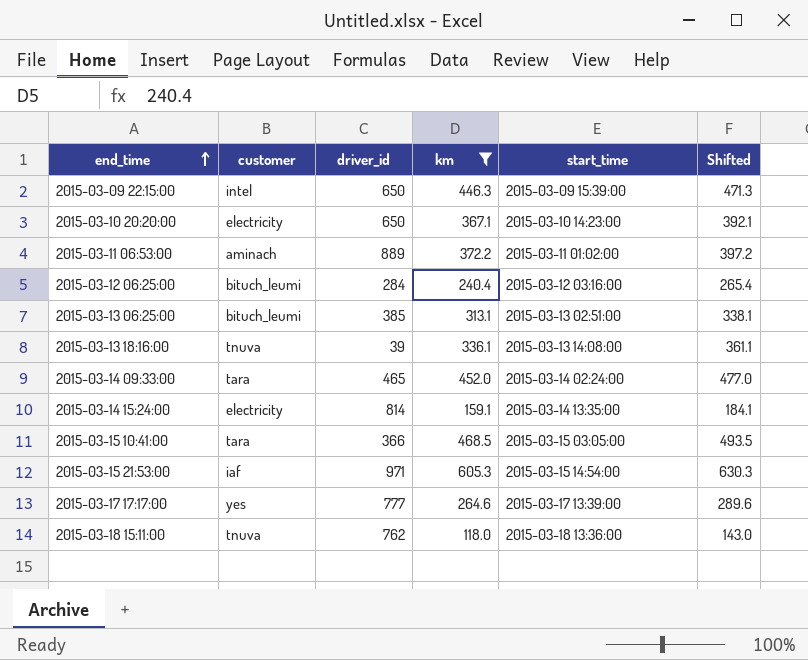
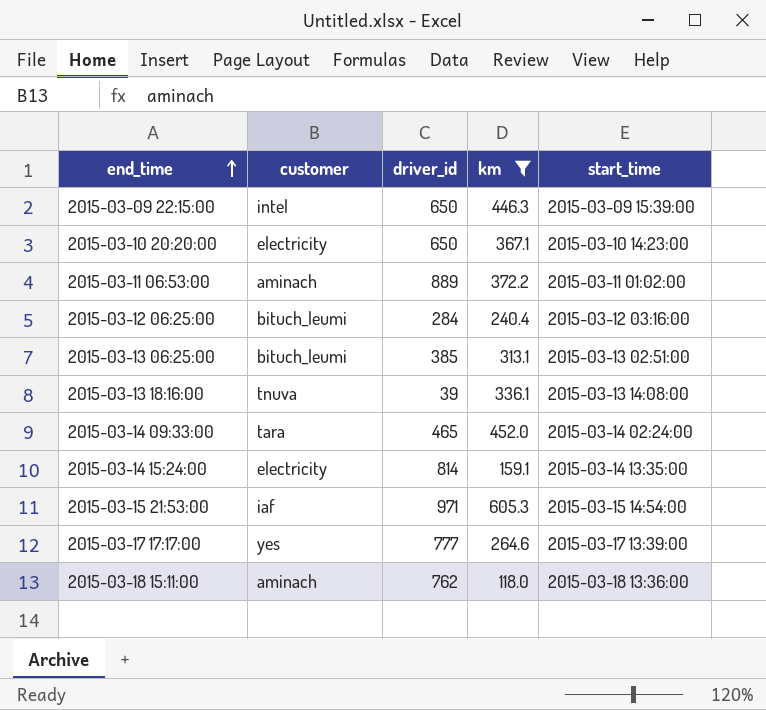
column Shifted | formula: [km] + 25 -> none
row 2015-03-15 10:41:00: tara | 366 | 468.5 | 2015-03-15 03:05:00 | 493.5 -> none
2015-03-18 15:11:00 | customer: tnuva -> aminach

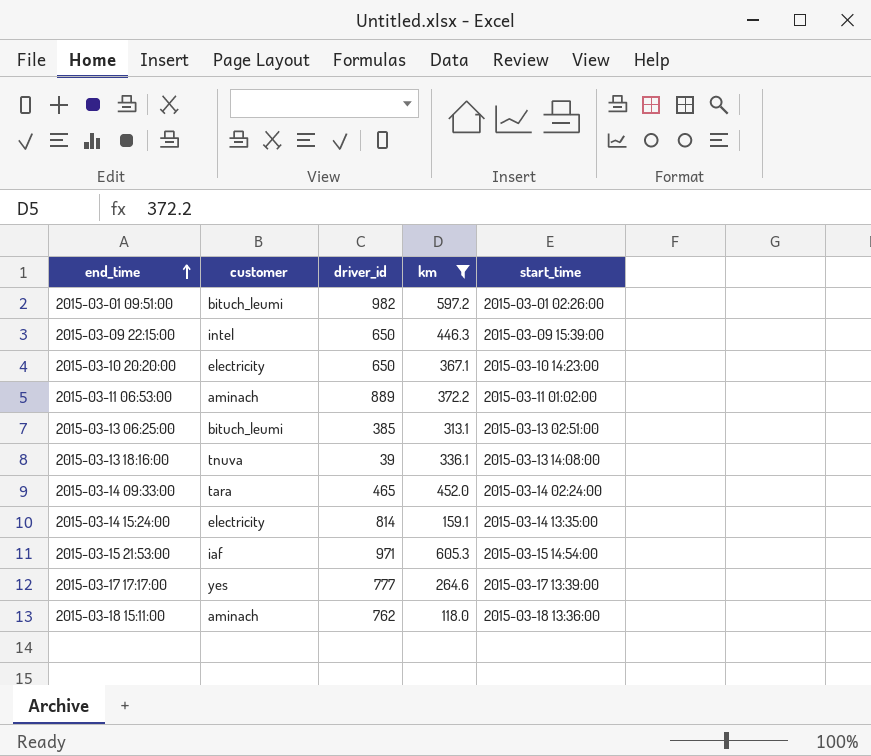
row 2015-03-12 06:25:00: bituch_leumi | 284 | 240.4 | 2015-03-12 03:16:00 -> none
row 2015-03-01 09:51:00: none -> bituch_leumi | 982 | 597.2 | 2015-03-01 02:26:00

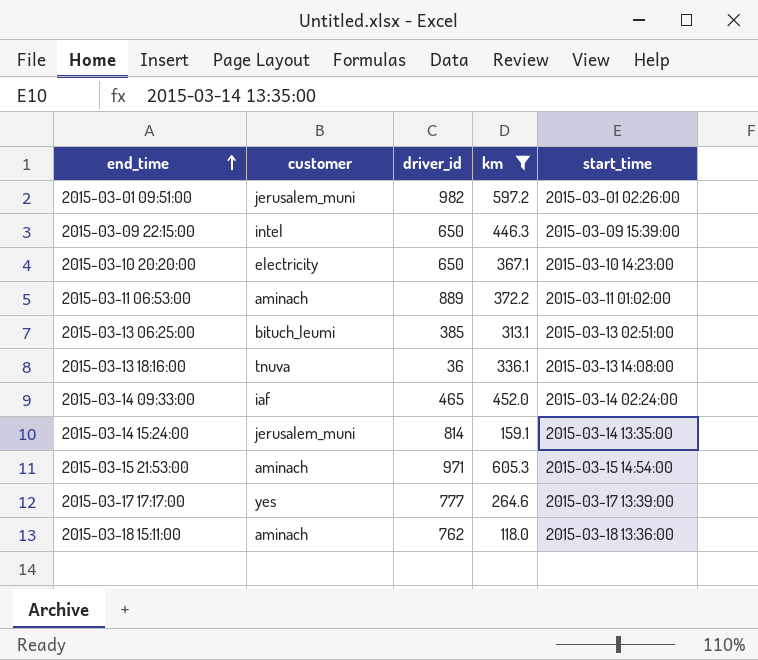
2015-03-01 09:51:00 | customer: bituch_leumi -> jerusalem_muni
2015-03-13 18:16:00 | driver_id: 39 -> 36
2015-03-14 09:33:00 | customer: tara -> iaf
2015-03-14 15:24:00 | customer: electricity -> jerusalem_muni
2015-03-15 21:53:00 | customer: iaf -> aminach

